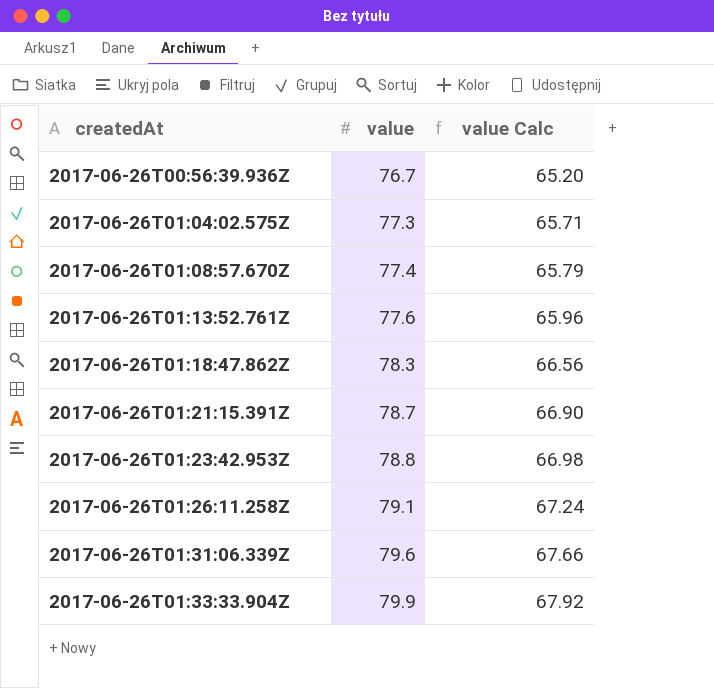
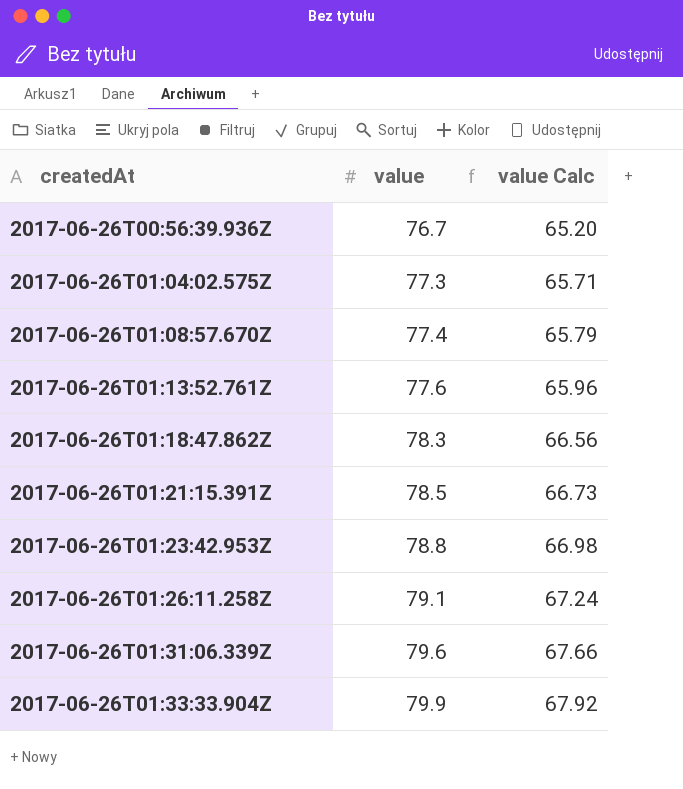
2017-06-26T01:21:15.391Z | value: 78.7 -> 78.5
2017-06-26T01:21:15.391Z | value Calc: 66.90 -> 66.73

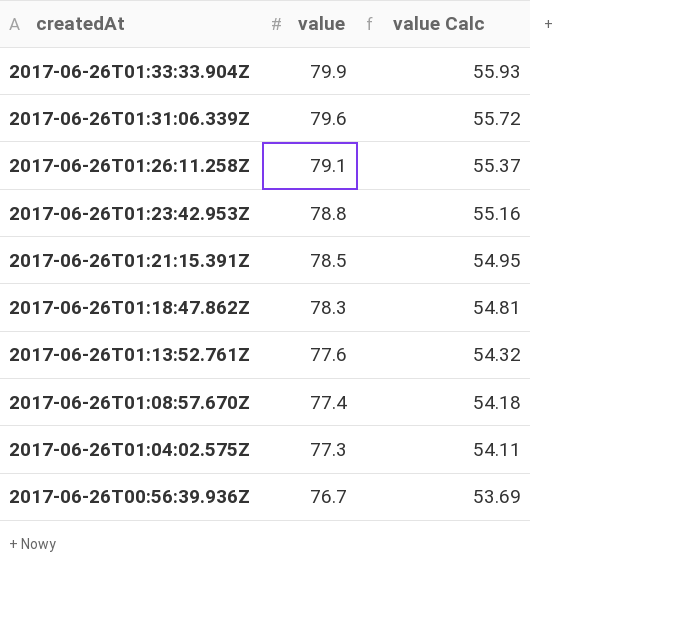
row order: createdAt ascending -> createdAt descending
column value Calc | formula: [value] * 0.85 -> [value] * 0.7

